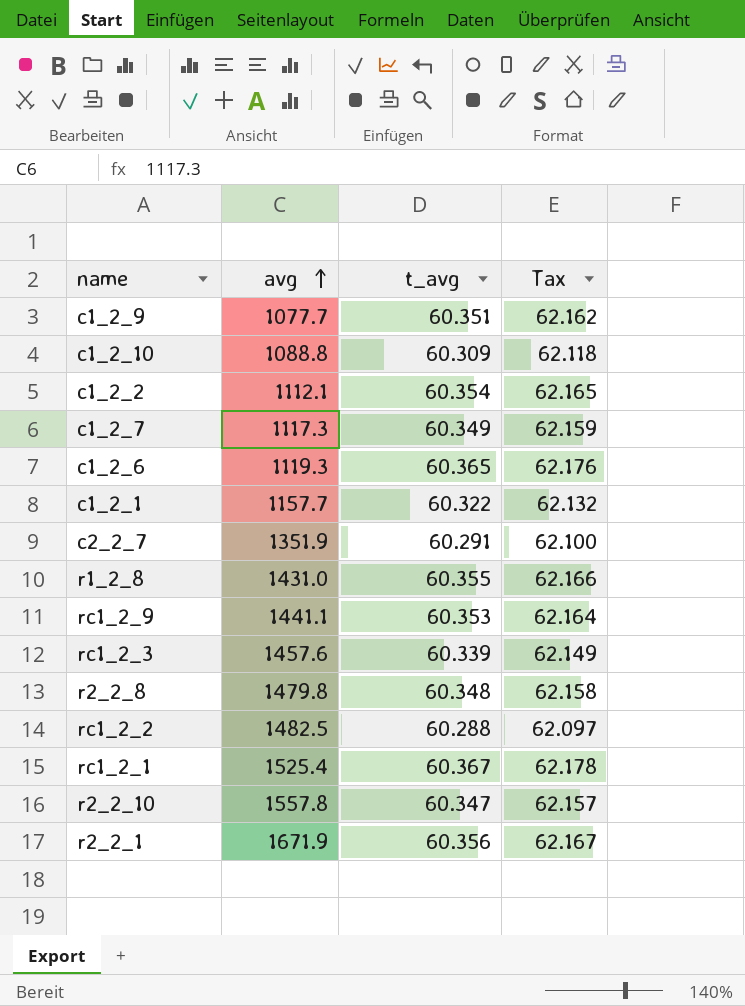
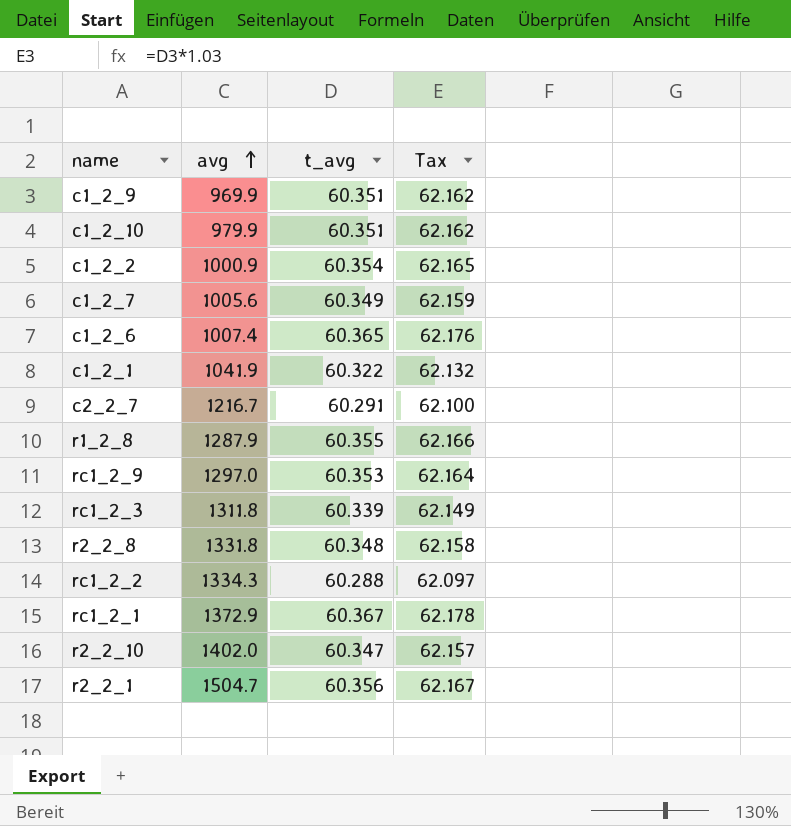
c1_2_9 | avg: 1077.7 -> 969.9
c1_2_10 | avg: 1088.8 -> 979.9
c1_2_10 | t_avg: 60.309 -> 60.351
c1_2_10 | Tax: 62.118 -> 62.162
c1_2_2 | avg: 1112.1 -> 1000.9
c1_2_7 | avg: 1117.3 -> 1005.6
c1_2_6 | avg: 1119.3 -> 1007.4
c1_2_1 | avg: 1157.7 -> 1041.9
c2_2_7 | avg: 1351.9 -> 1216.7
r1_2_8 | avg: 1431.0 -> 1287.9
rc1_2_9 | avg: 1441.1 -> 1297.0
rc1_2_3 | avg: 1457.6 -> 1311.8
r2_2_8 | avg: 1479.8 -> 1331.8
rc1_2_2 | avg: 1482.5 -> 1334.3
rc1_2_1 | avg: 1525.4 -> 1372.9
r2_2_10 | avg: 1557.8 -> 1402.0
r2_2_1 | avg: 1671.9 -> 1504.7

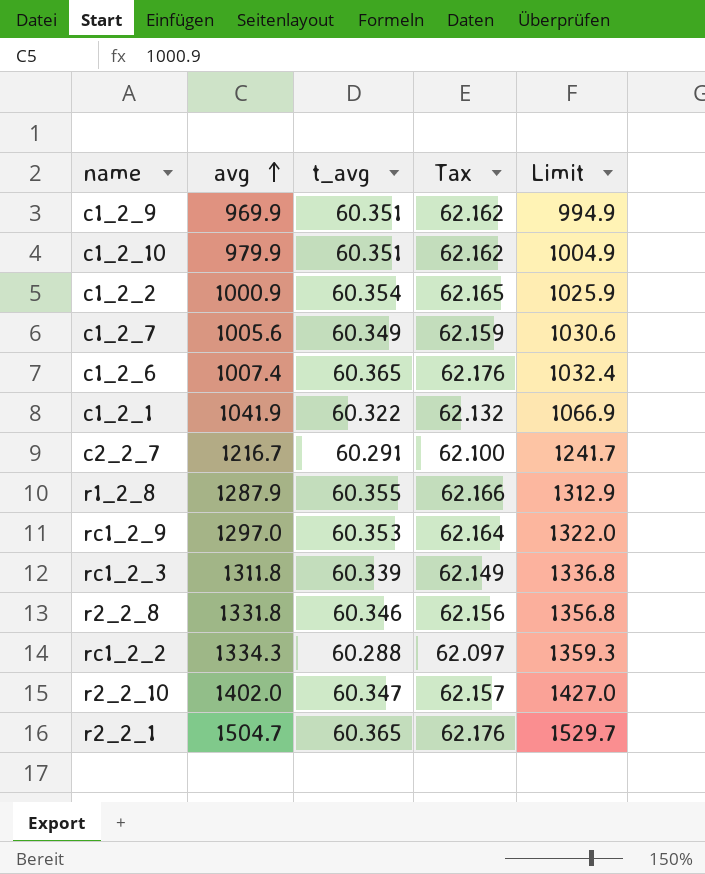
column Limit | formula: none -> [avg] + 25
row rc1_2_1: 1372.9 | 60.367 | 62.178 -> none
r2_2_8 | t_avg: 60.348 -> 60.346
r2_2_8 | Tax: 62.158 -> 62.156
r2_2_1 | t_avg: 60.356 -> 60.365
r2_2_1 | Tax: 62.167 -> 62.176

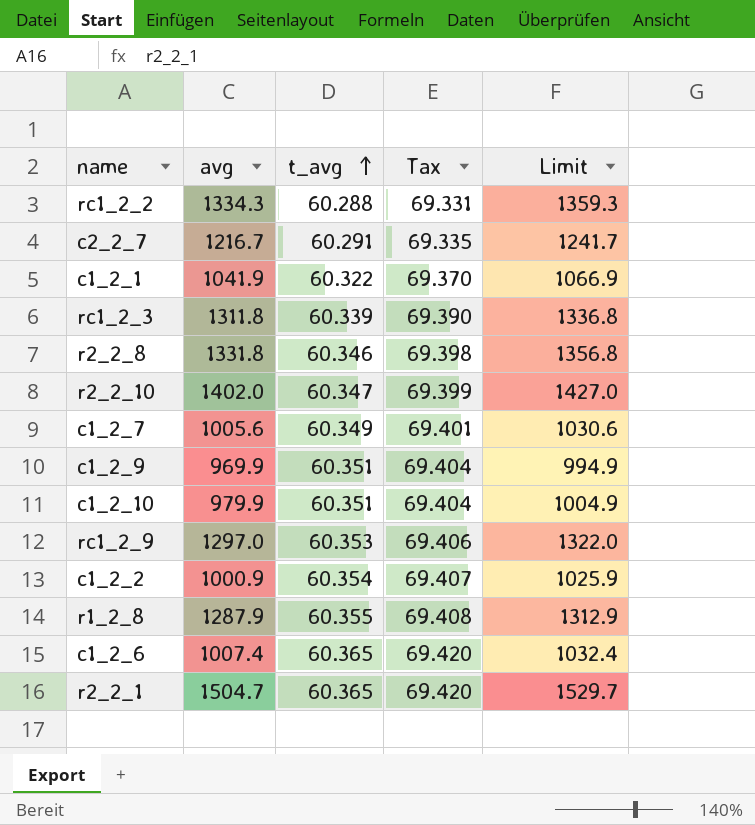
row order: avg ascending -> t_avg ascending
column Tax | formula: [t_avg] * 1.03 -> [t_avg] * 1.15

